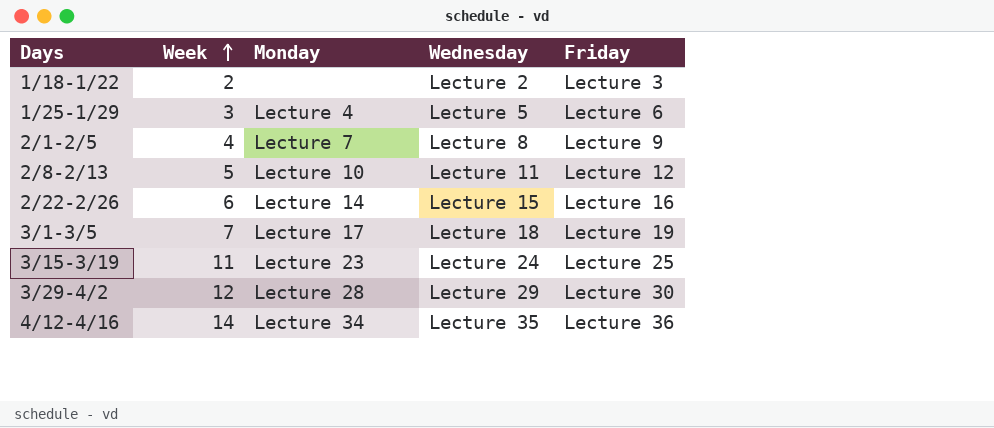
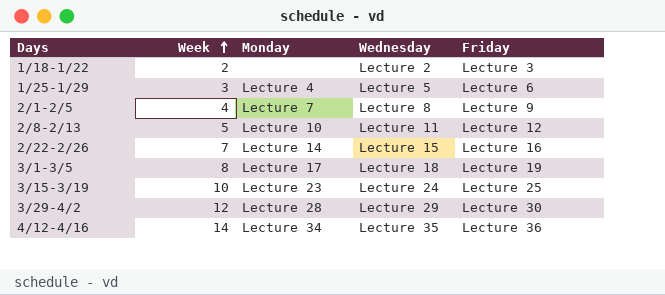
2/22-2/26 | Week: 6 -> 7
3/1-3/5 | Week: 7 -> 8
3/15-3/19 | Week: 11 -> 10

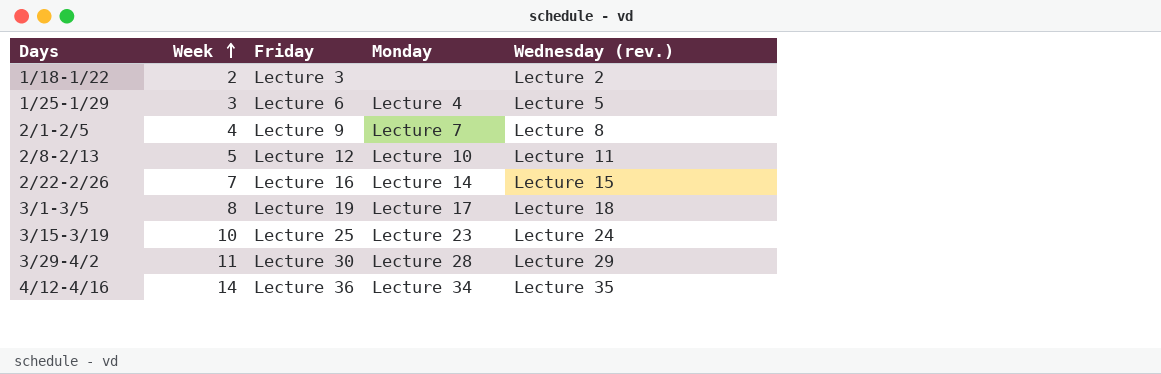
column Friday | position: 5 -> 3
column name: Wednesday -> Wednesday (rev.)
3/29-4/2 | Week: 12 -> 11

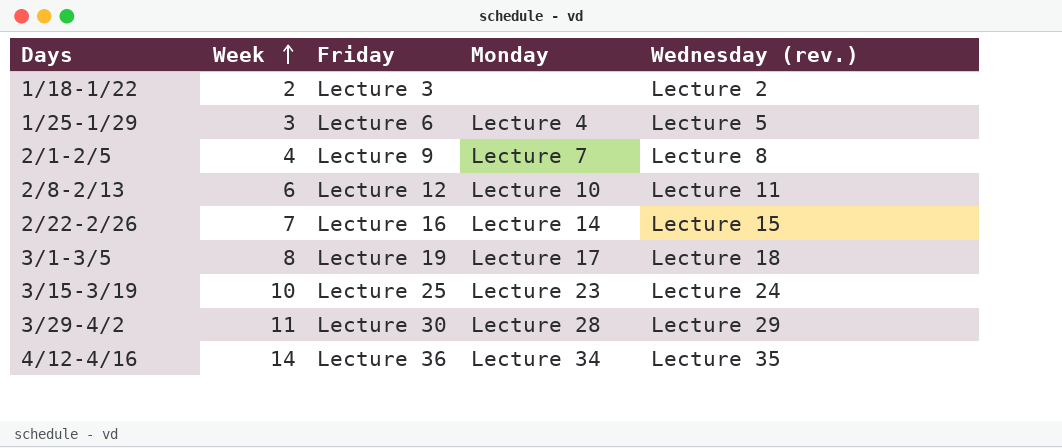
2/8-2/13 | Week: 5 -> 6

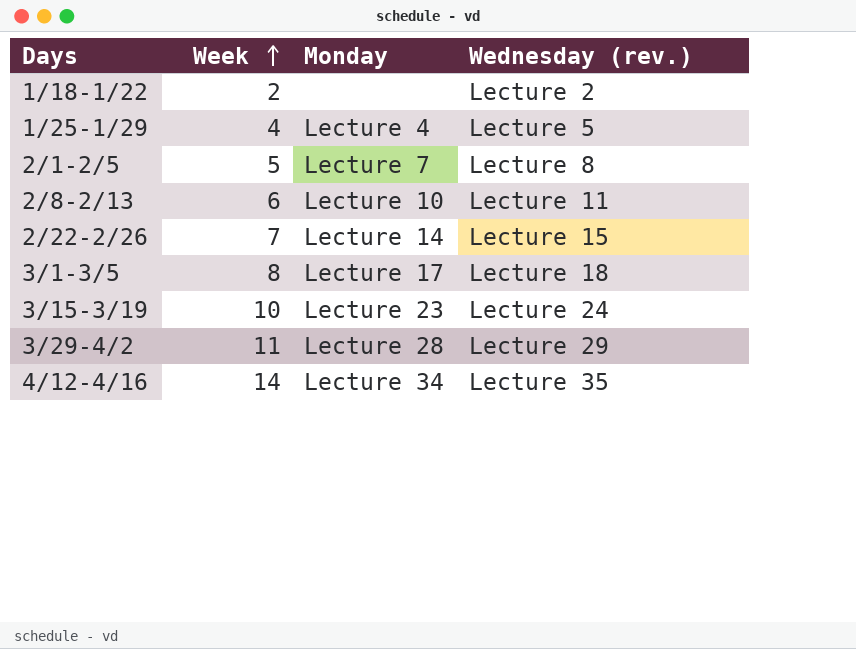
column Friday | position: 3 -> none
1/25-1/29 | Week: 3 -> 4
2/1-2/5 | Week: 4 -> 5

